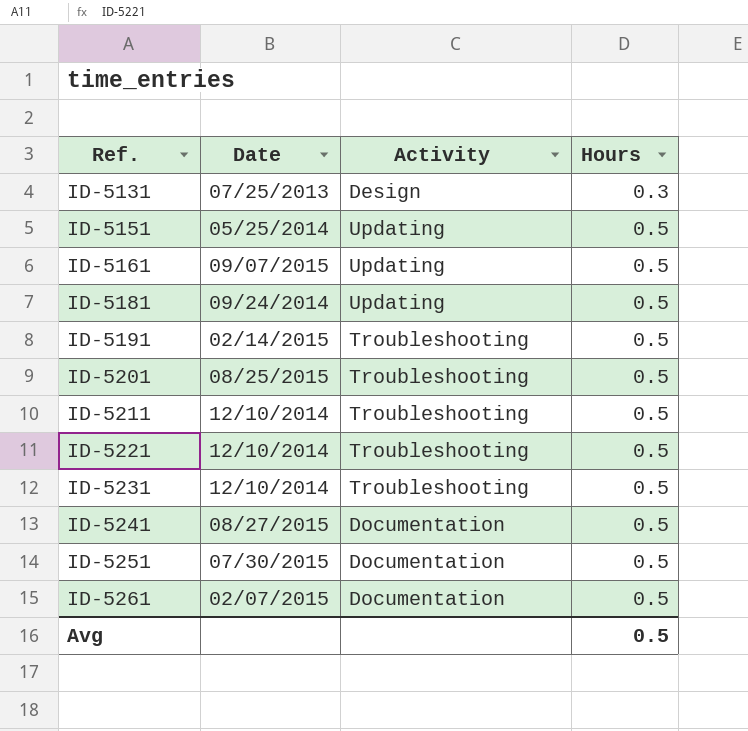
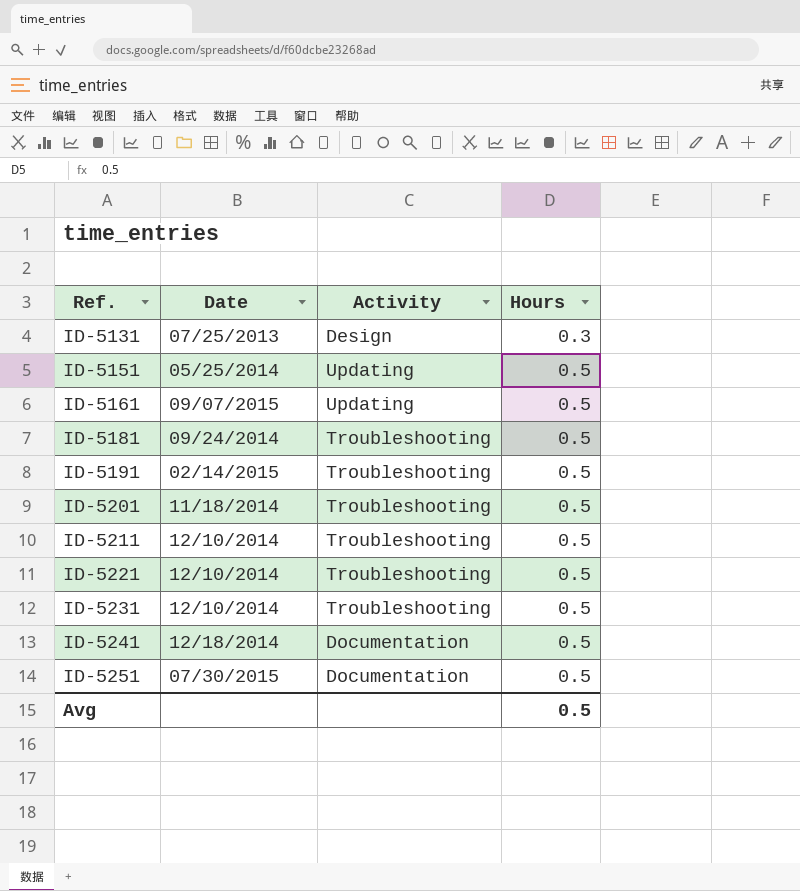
row ID-5261: 02/07/2015 | Documentation | 0.5 -> none
ID-5181 | Activity: Updating -> Troubleshooting
ID-5201 | Date: 08/25/2015 -> 11/18/2014
ID-5241 | Date: 08/27/2015 -> 12/18/2014

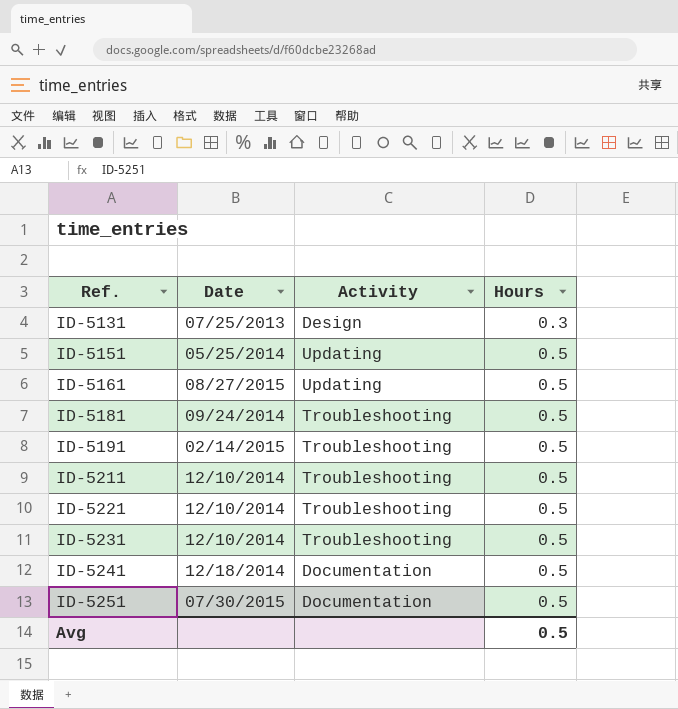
row ID-5201: 11/18/2014 | Troubleshooting | 0.5 -> none
ID-5161 | Date: 09/07/2015 -> 08/27/2015

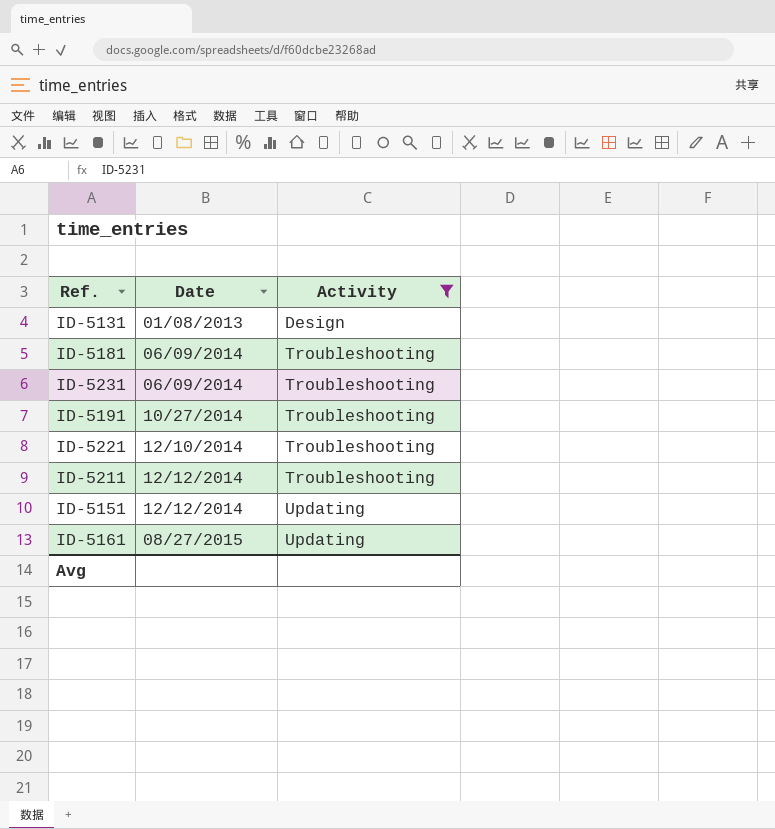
filter: none -> Activity != Documentation
row order: Ref. ascending -> Date ascending
column Hours | position: 4 -> none
ID-5131 | Date: 07/25/2013 -> 01/08/2013
ID-5181 | Date: 09/24/2014 -> 06/09/2014
ID-5231 | Date: 12/10/2014 -> 06/09/2014
ID-5191 | Date: 02/14/2015 -> 10/27/2014
ID-5211 | Date: 12/10/2014 -> 12/12/2014
ID-5151 | Date: 05/25/2014 -> 12/12/2014

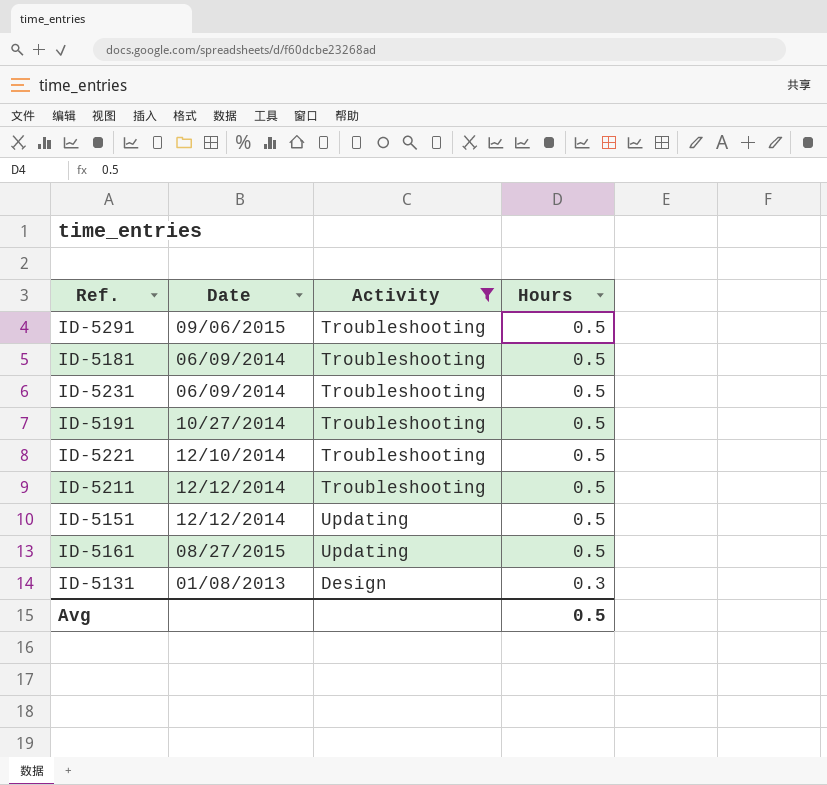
row order: Date ascending -> Hours descending
column Hours | position: none -> 4
row ID-5291: none -> 09/06/2015 | Troubleshooting | 0.5

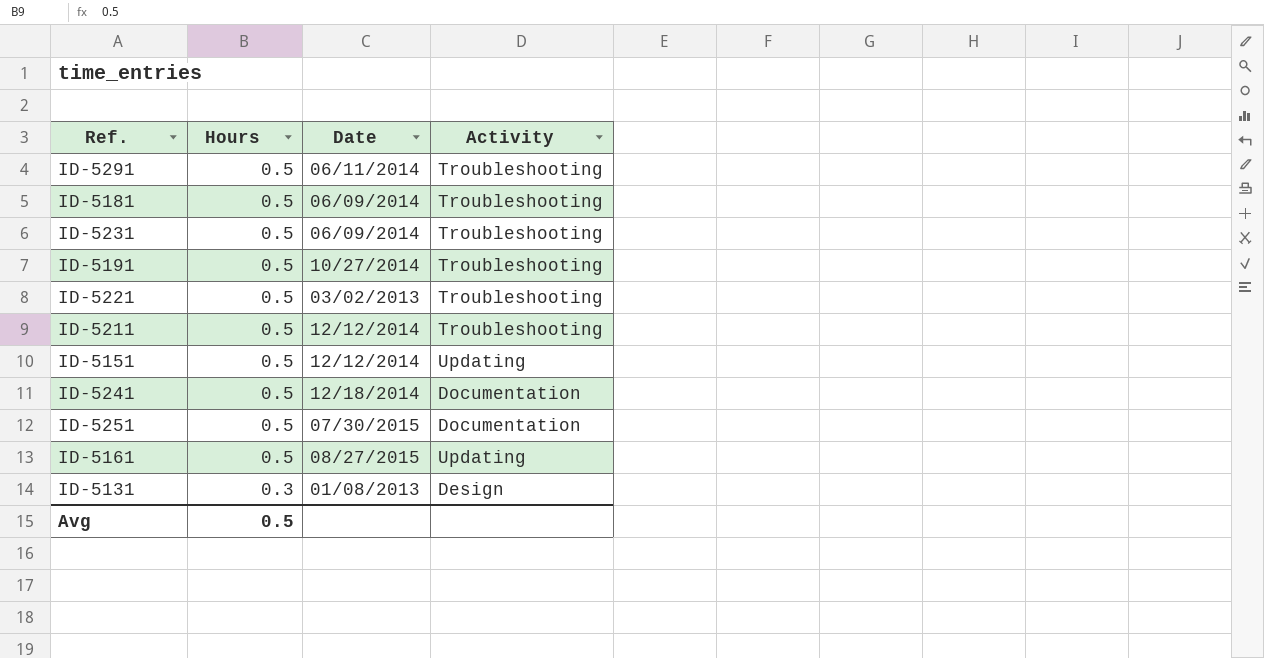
filter: Activity != Documentation -> none
column Hours | position: 4 -> 2
ID-5291 | Date: 09/06/2015 -> 06/11/2014
ID-5221 | Date: 12/10/2014 -> 03/02/2013

